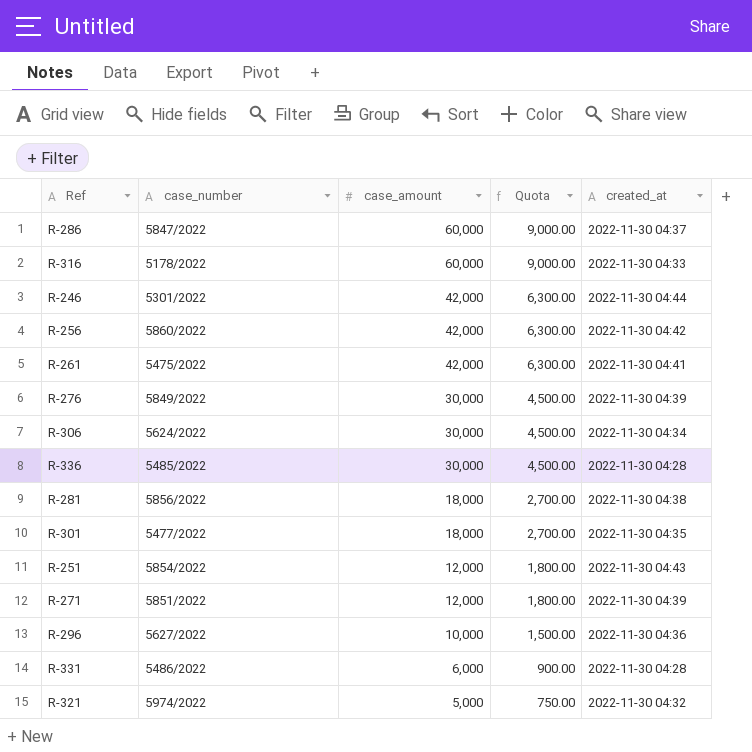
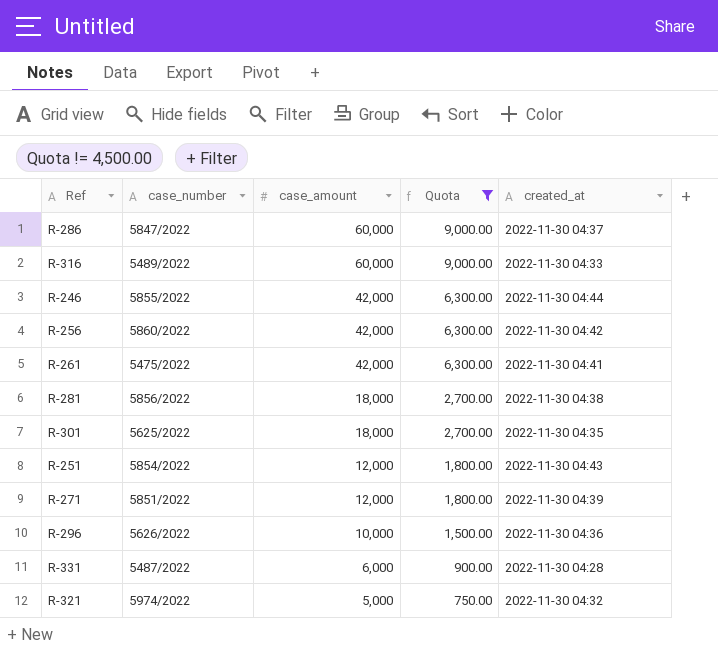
filter: none -> Quota != 4,500.00
R-316 | case_number: 5178/2022 -> 5489/2022
R-246 | case_number: 5301/2022 -> 5855/2022
R-301 | case_number: 5477/2022 -> 5625/2022
R-296 | case_number: 5627/2022 -> 5626/2022
R-331 | case_number: 5486/2022 -> 5487/2022

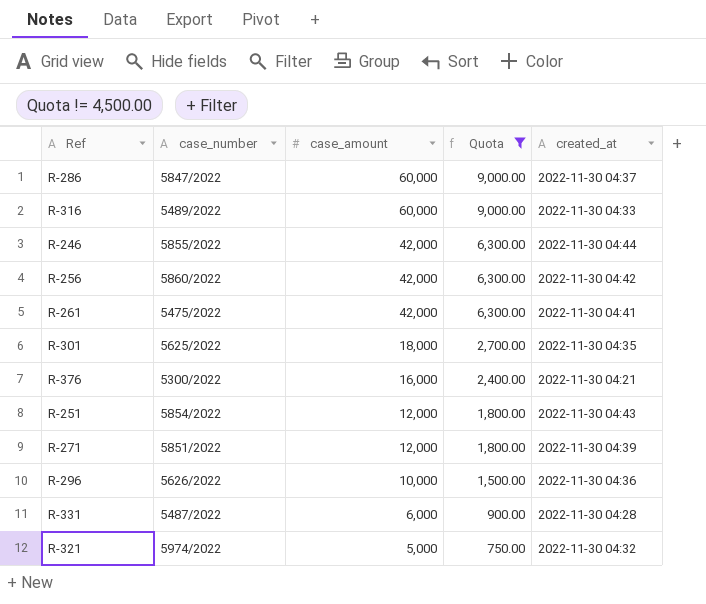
row R-281: 5856/2022 | 18,000 | 2,700.00 | 2022-11-30 04:38 -> none
row R-376: none -> 5300/2022 | 16,000 | 2,400.00 | 2022-11-30 04:21

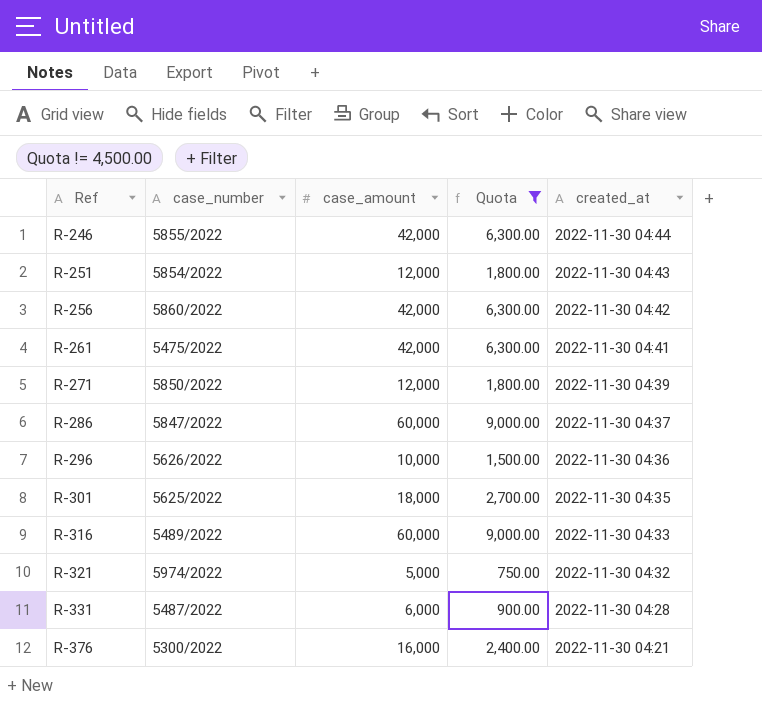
row order: case_amount descending -> Ref ascending
R-271 | case_number: 5851/2022 -> 5850/2022

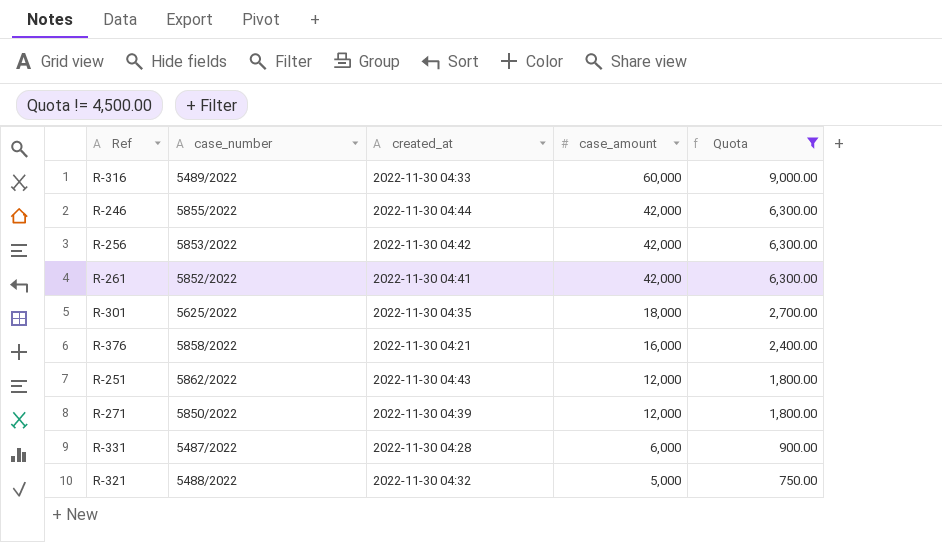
row order: Ref ascending -> case_amount descending
column created_at | position: 5 -> 3
row R-286: 5847/2022 | 60,000 | 9,000.00 | 2022-11-30 04:37 -> none
row R-296: 5626/2022 | 10,000 | 1,500.00 | 2022-11-30 04:36 -> none
R-256 | case_number: 5860/2022 -> 5853/2022
R-261 | case_number: 5475/2022 -> 5852/2022
R-376 | case_number: 5300/2022 -> 5858/2022
R-251 | case_number: 5854/2022 -> 5862/2022
R-321 | case_number: 5974/2022 -> 5488/2022

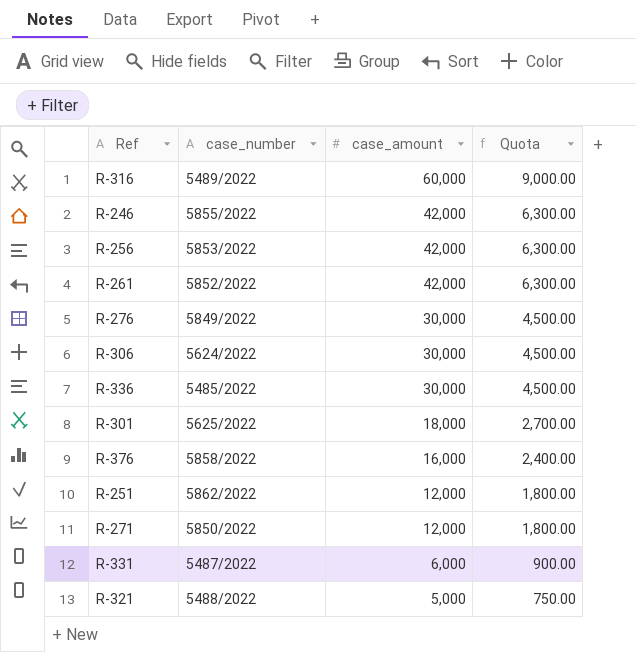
filter: Quota != 4,500.00 -> none
column created_at | position: 3 -> none

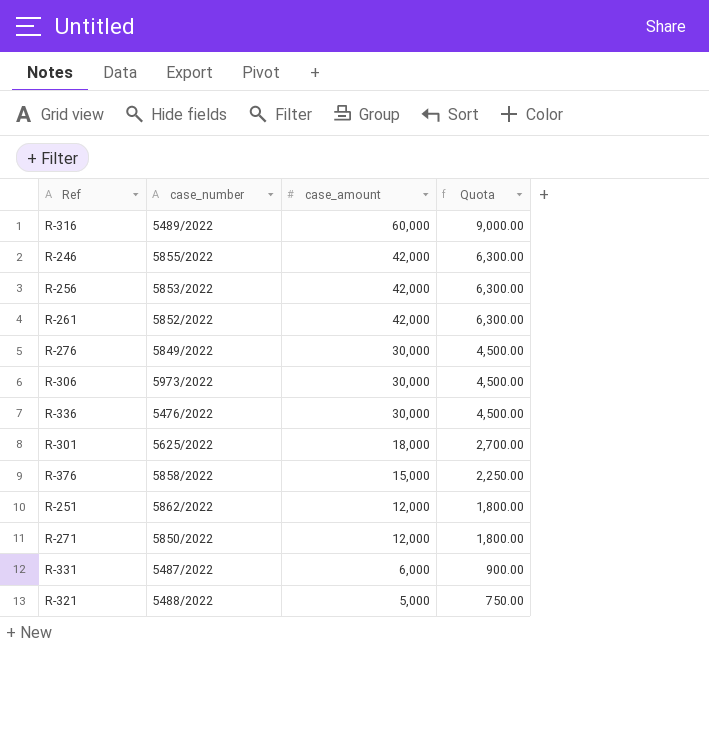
R-306 | case_number: 5624/2022 -> 5973/2022
R-336 | case_number: 5485/2022 -> 5476/2022
R-376 | case_amount: 16,000 -> 15,000
R-376 | Quota: 2,400.00 -> 2,250.00

